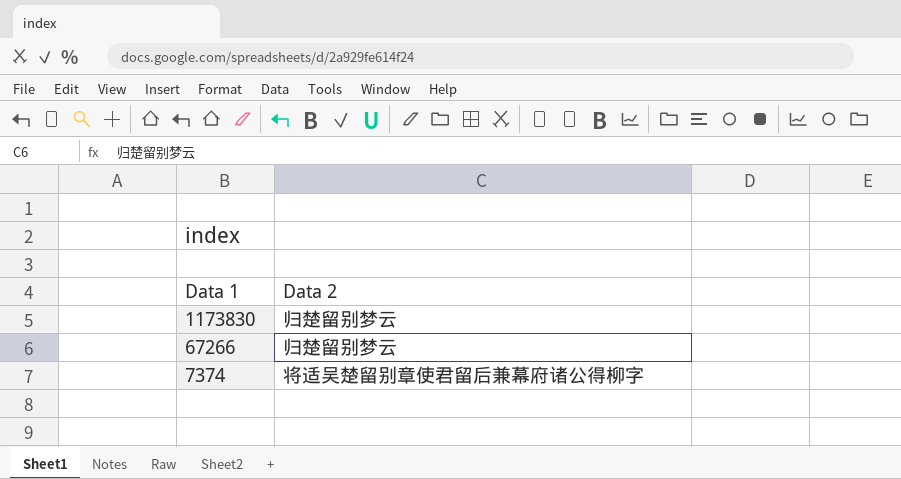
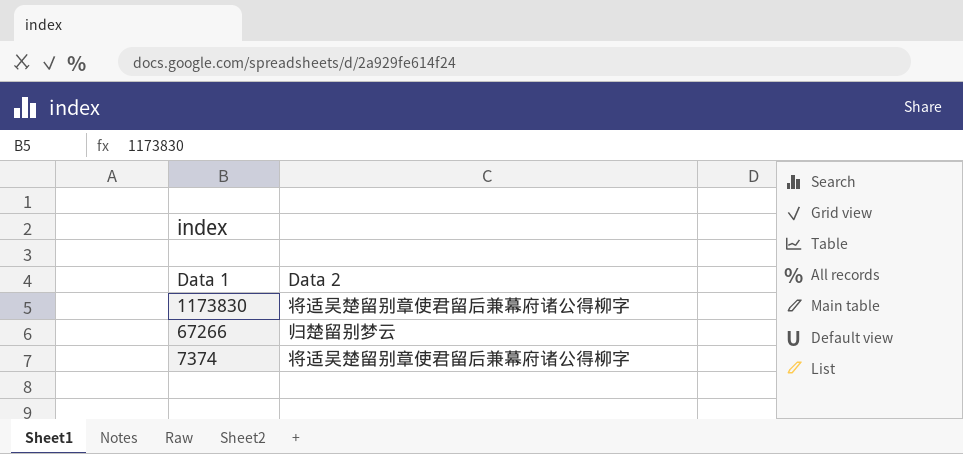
1173830 | Data 2: 归楚留别梦云 -> 将适吴楚留别章使君留后兼幕府诸公得柳字

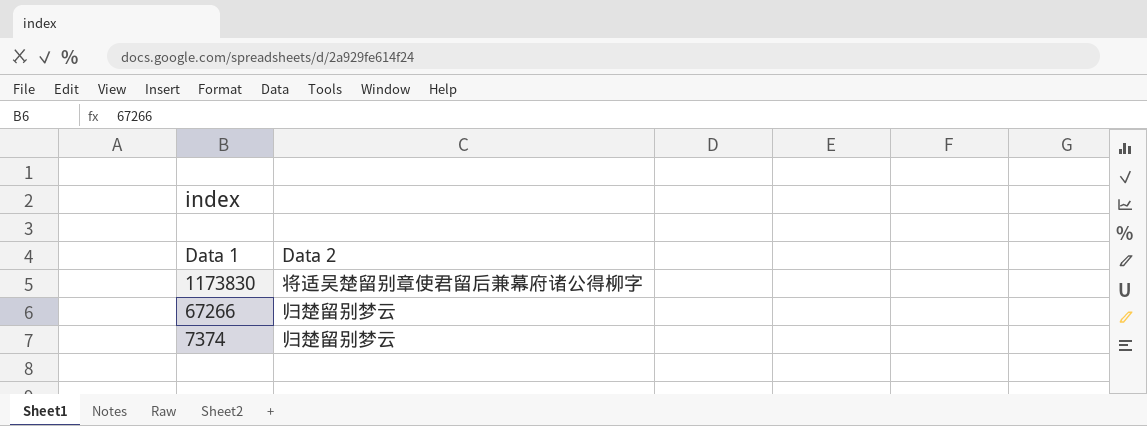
7374 | Data 2: 将适吴楚留别章使君留后兼幕府诸公得柳字 -> 归楚留别梦云

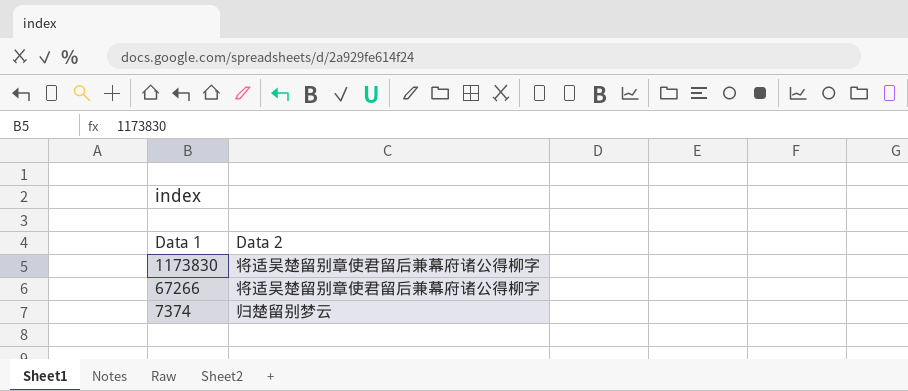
67266 | Data 2: 归楚留别梦云 -> 将适吴楚留别章使君留后兼幕府诸公得柳字

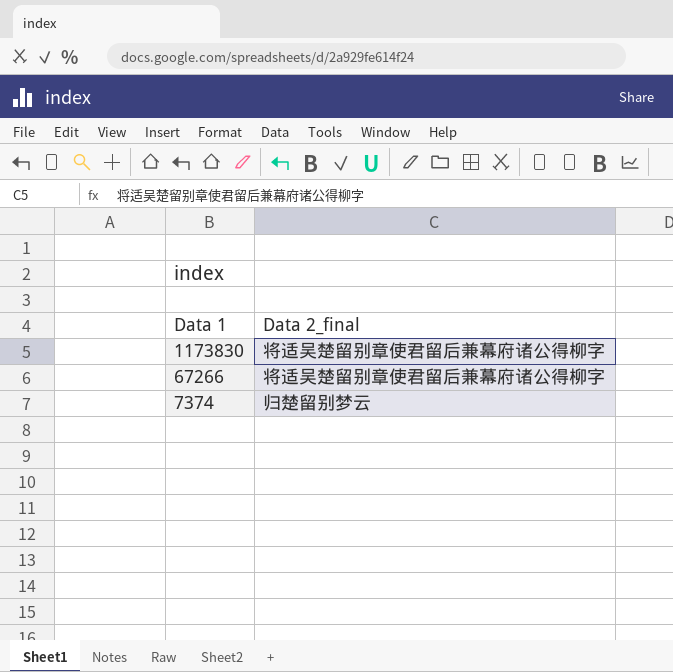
column name: Data 2 -> Data 2_final

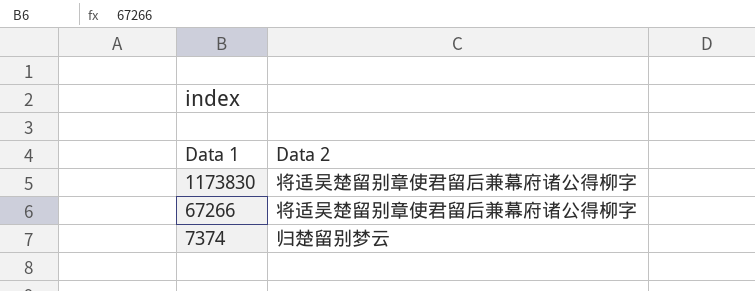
column name: Data 2_final -> Data 2

